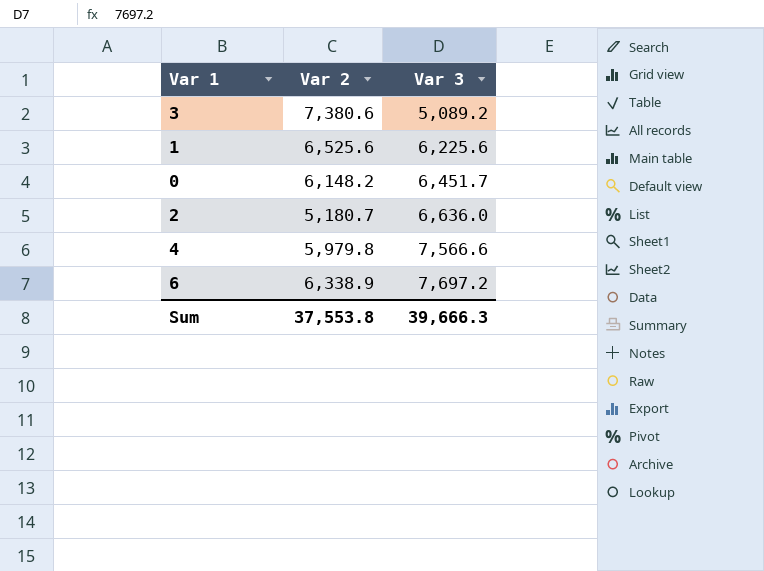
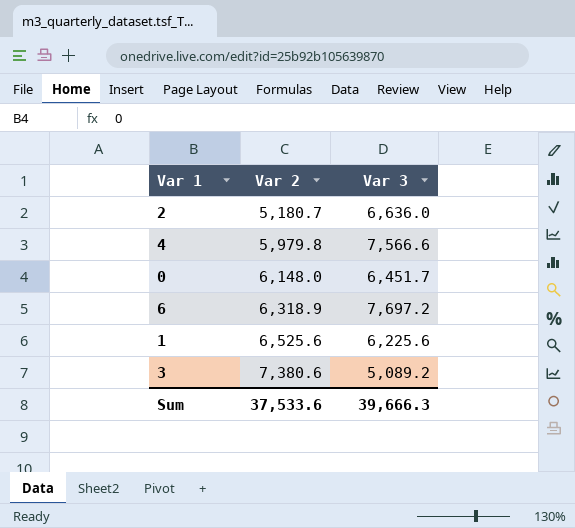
row order: Var 3 ascending -> Var 2 ascending
0 | Var 2: 6,148.2 -> 6,148.0
6 | Var 2: 6,338.9 -> 6,318.9
Sum | Var 2: 37,553.8 -> 37,533.6

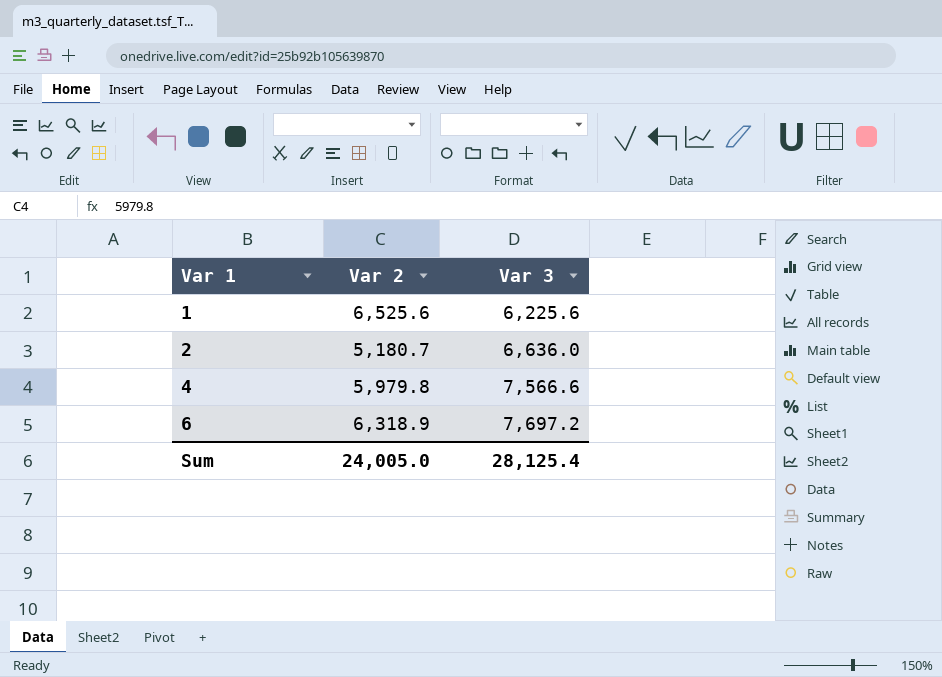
row order: Var 2 ascending -> Var 1 ascending
row 0: 6,148.0 | 6,451.7 -> none
row 3: 7,380.6 | 5,089.2 -> none
Sum | Var 2: 37,533.6 -> 24,005.0
Sum | Var 3: 39,666.3 -> 28,125.4

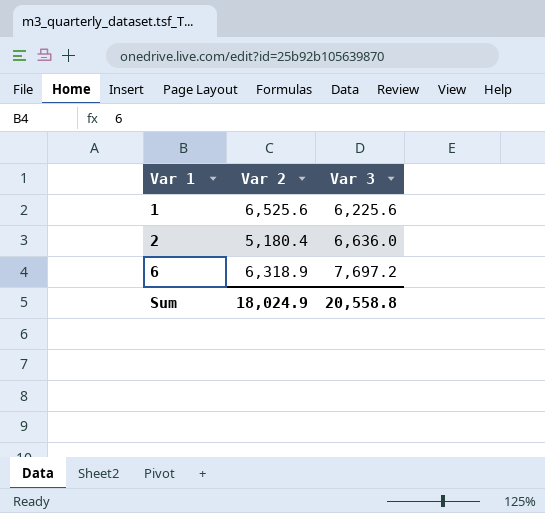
row 4: 5,979.8 | 7,566.6 -> none
2 | Var 2: 5,180.7 -> 5,180.4
Sum | Var 2: 24,005.0 -> 18,024.9
Sum | Var 3: 28,125.4 -> 20,558.8

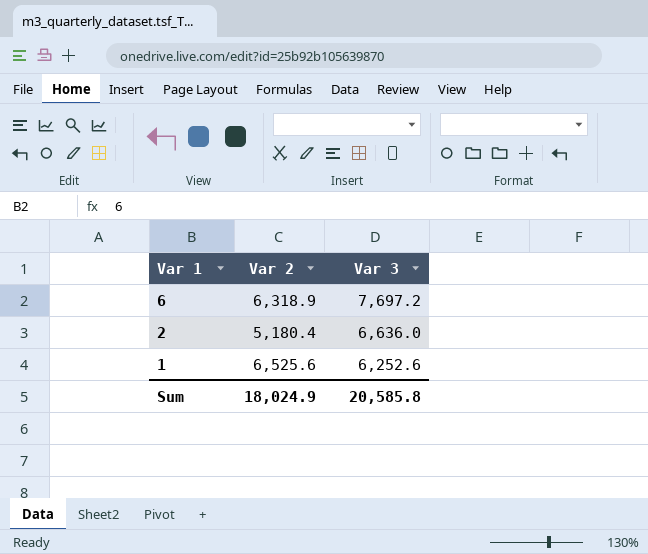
row order: Var 1 ascending -> Var 1 descending
1 | Var 3: 6,225.6 -> 6,252.6
Sum | Var 3: 20,558.8 -> 20,585.8

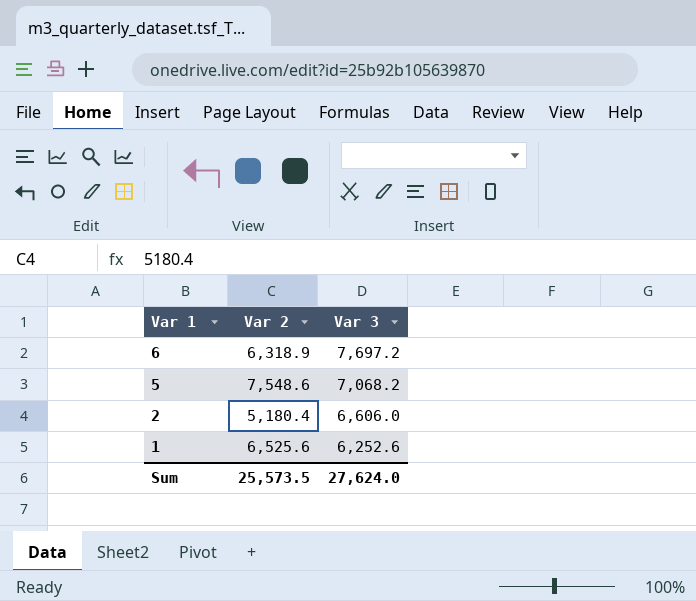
row 5: none -> 7,548.6 | 7,068.2
2 | Var 3: 6,636.0 -> 6,606.0
Sum | Var 2: 18,024.9 -> 25,573.5
Sum | Var 3: 20,585.8 -> 27,624.0

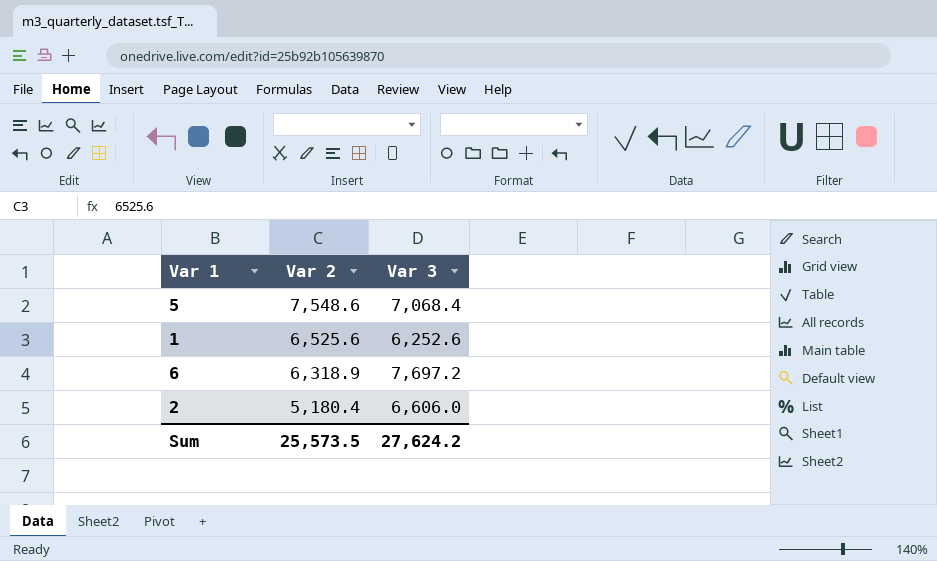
row order: Var 1 descending -> Var 2 descending
5 | Var 3: 7,068.2 -> 7,068.4
Sum | Var 3: 27,624.0 -> 27,624.2

